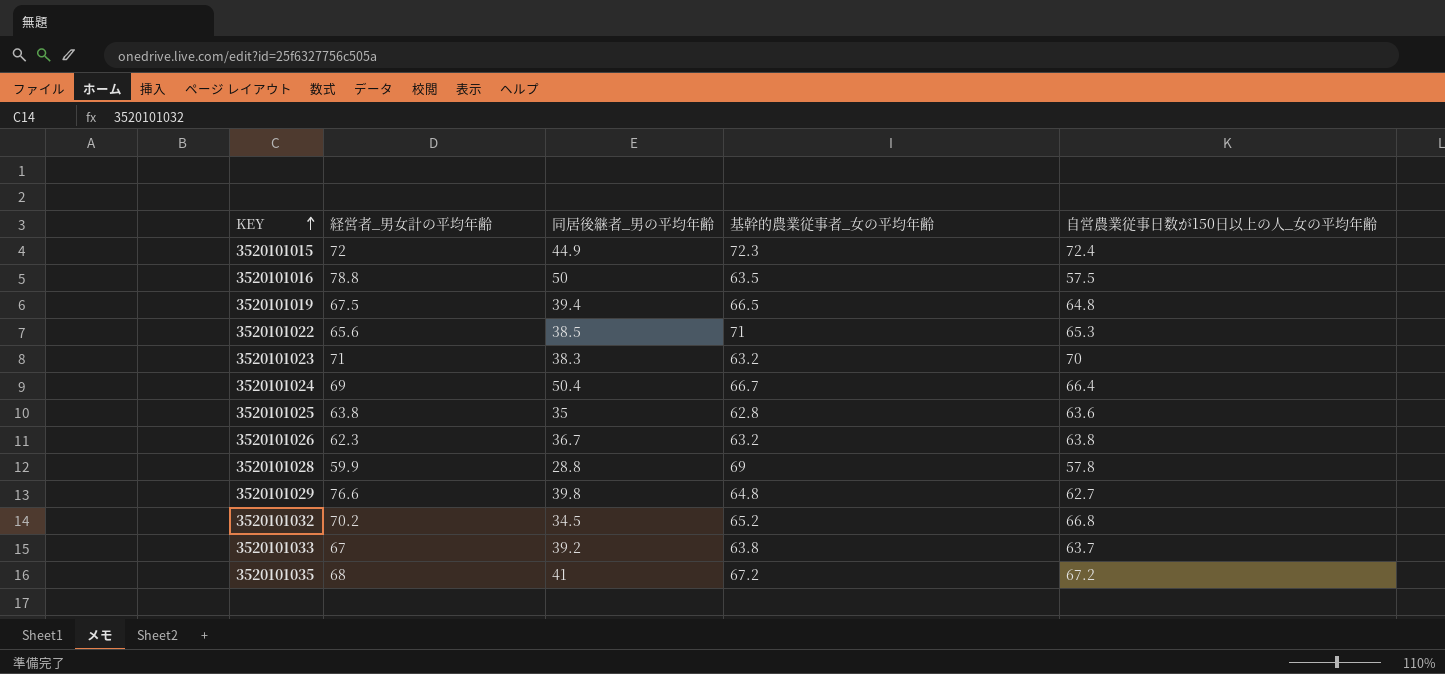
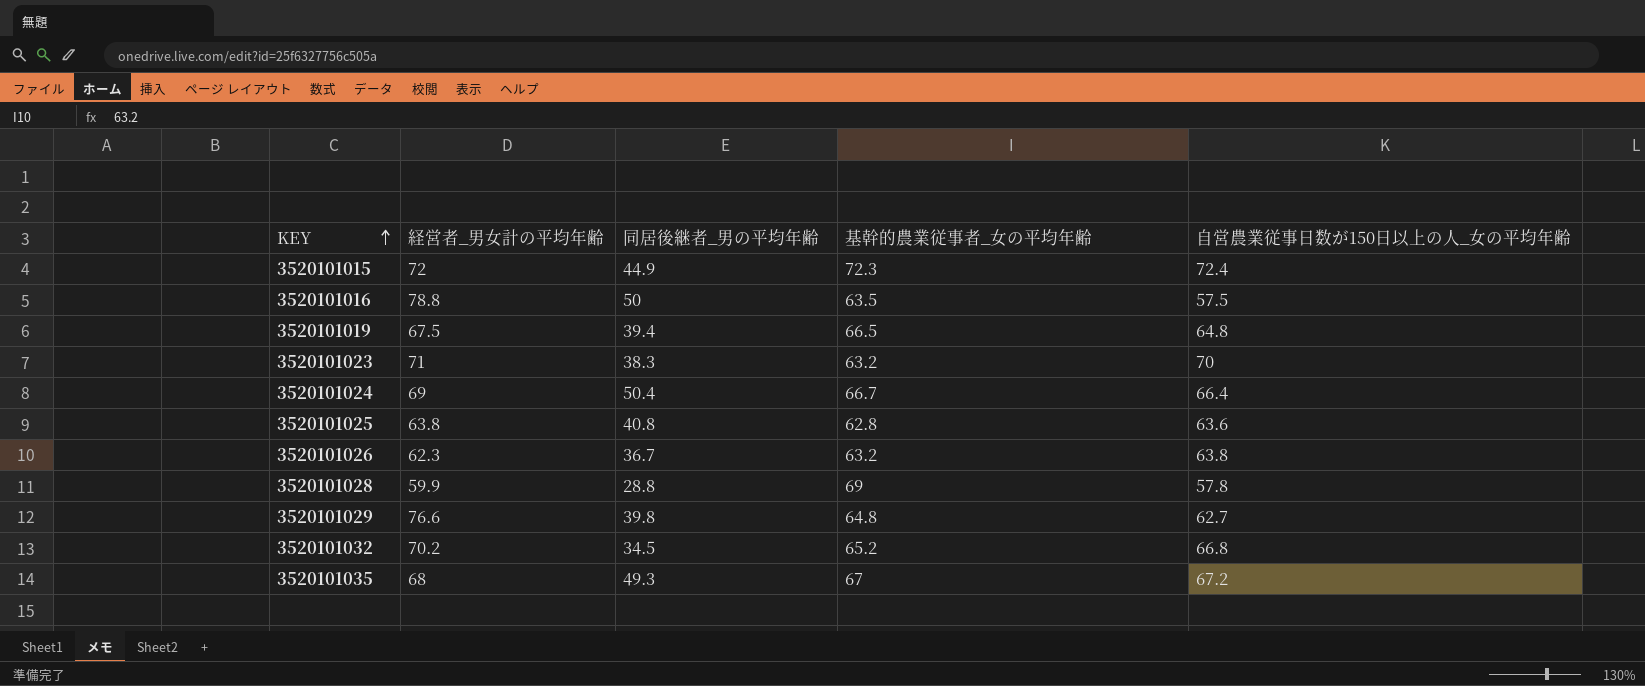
row 3520101022: 65.6 | 38.5 | 71 | 65.3 -> none
row 3520101033: 67 | 39.2 | 63.8 | 63.7 -> none
3520101025 | 同居後継者_男の平均年齢: 35 -> 40.8
3520101035 | 同居後継者_男の平均年齢: 41 -> 49.3
3520101035 | 基幹的農業従事者_女の平均年齢: 67.2 -> 67

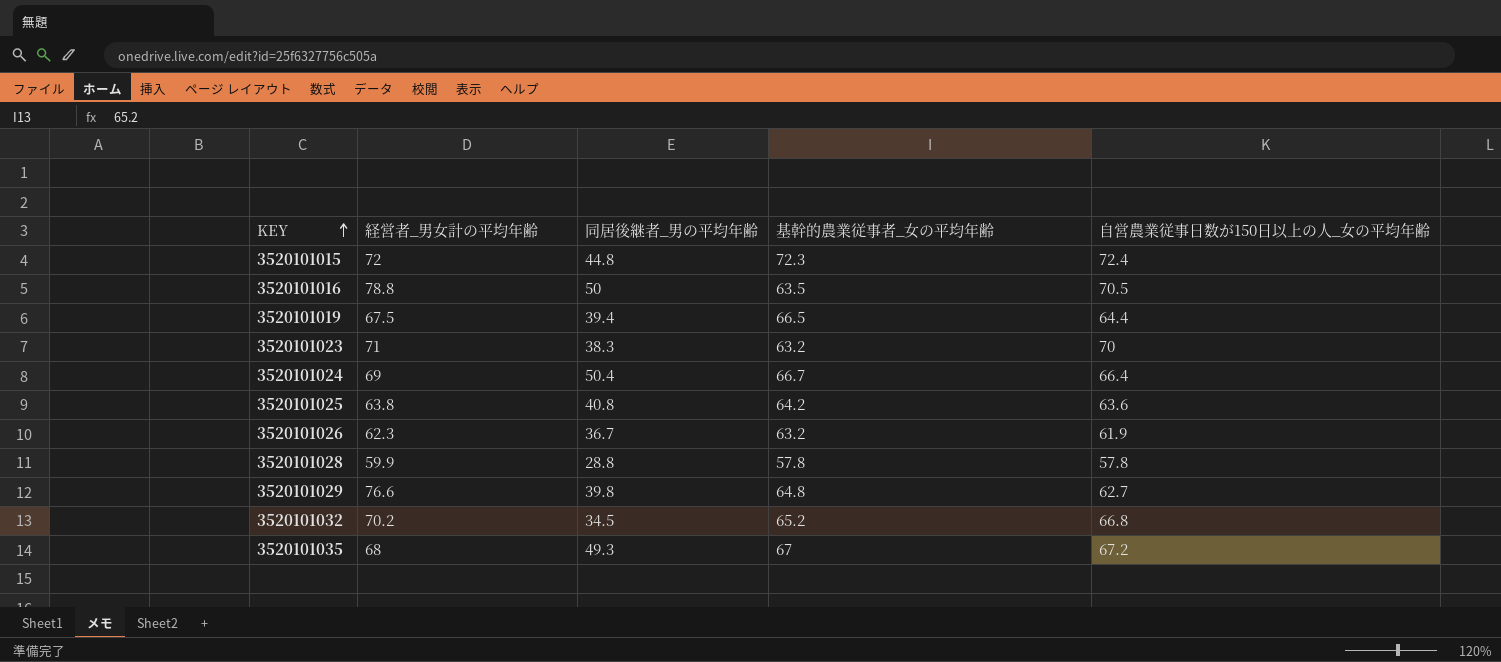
3520101015 | 同居後継者_男の平均年齢: 44.9 -> 44.8
3520101016 | 自営農業従事日数が150日以上の人_女の平均年齢: 57.5 -> 70.5
3520101019 | 自営農業従事日数が150日以上の人_女の平均年齢: 64.8 -> 64.4
3520101025 | 基幹的農業従事者_女の平均年齢: 62.8 -> 64.2
3520101026 | 自営農業従事日数が150日以上の人_女の平均年齢: 63.8 -> 61.9
3520101028 | 基幹的農業従事者_女の平均年齢: 69 -> 57.8

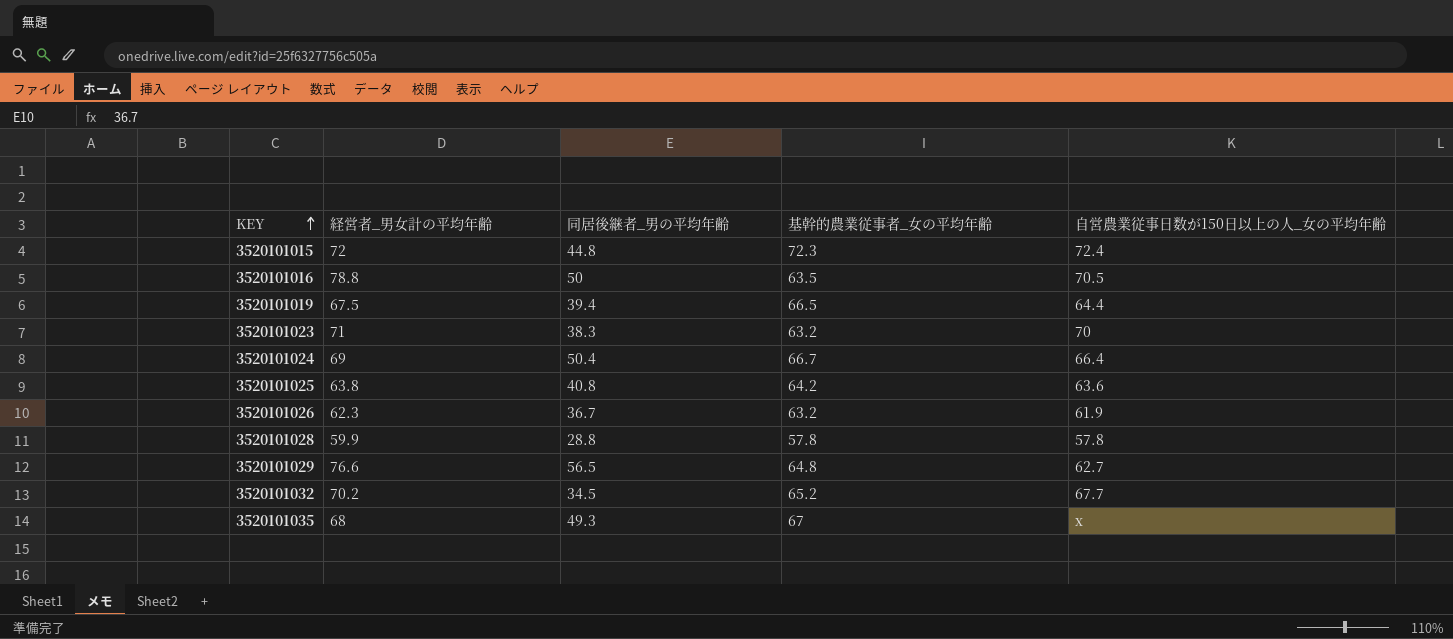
3520101029 | 同居後継者_男の平均年齢: 39.8 -> 56.5
3520101032 | 自営農業従事日数が150日以上の人_女の平均年齢: 66.8 -> 67.7
3520101035 | 自営農業従事日数が150日以上の人_女の平均年齢: 67.2 -> x

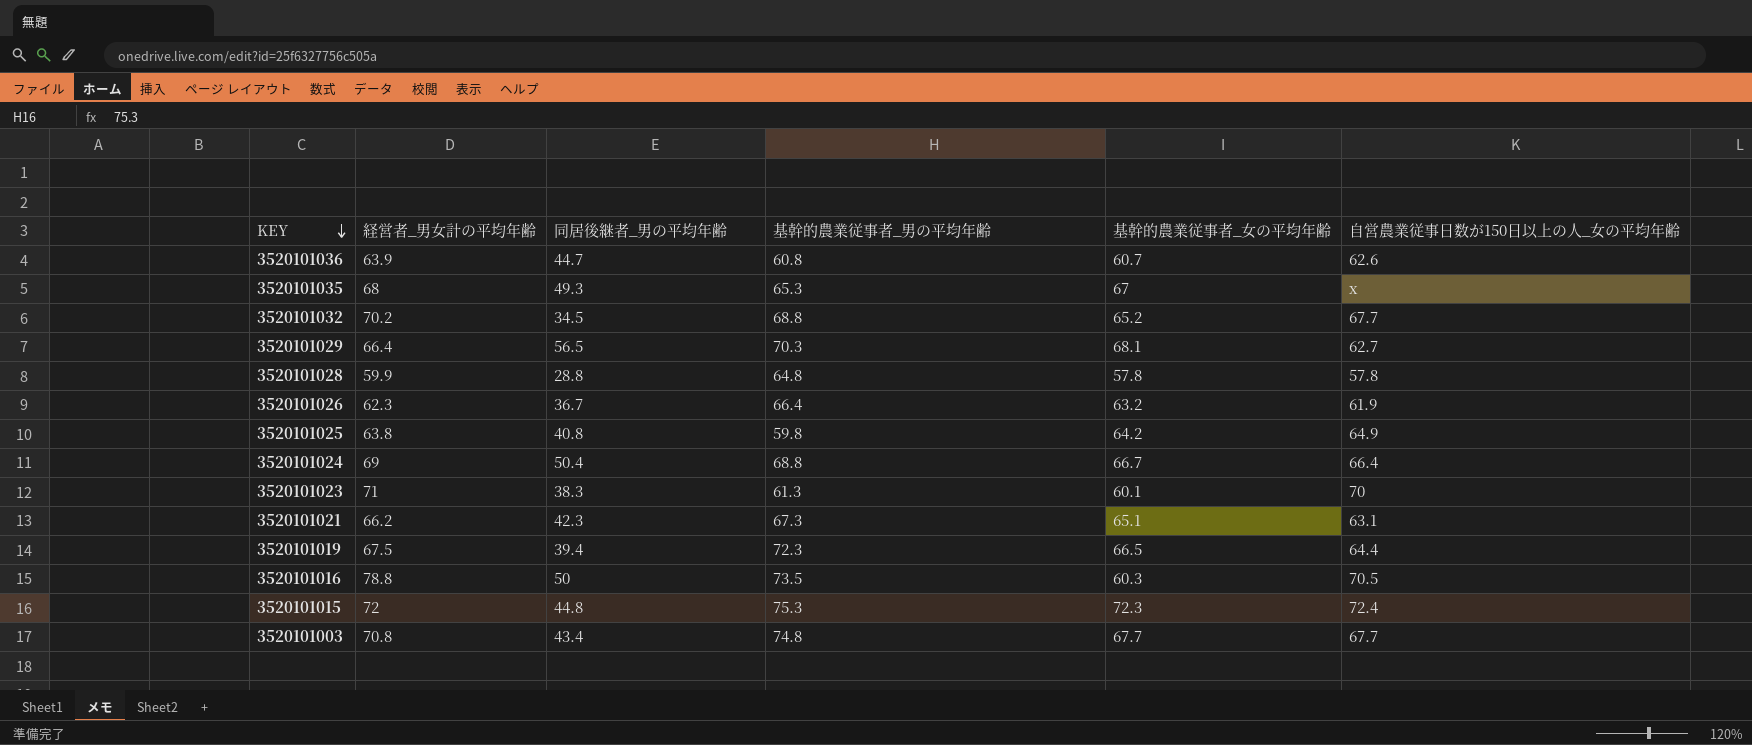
row order: KEY ascending -> KEY descending
column 基幹的農業従事者_男の平均年齢 | position: none -> 4
row 3520101036: none -> 63.9 | 44.7 | 60.8 | 60.7 | 62.6
3520101029 | 経営者_男女計の平均年齢: 76.6 -> 66.4
3520101029 | 基幹的農業従事者_女の平均年齢: 64.8 -> 68.1
3520101025 | 自営農業従事日数が150日以上の人_女の平均年齢: 63.6 -> 64.9
3520101023 | 基幹的農業従事者_女の平均年齢: 63.2 -> 60.1
row 3520101021: none -> 66.2 | 42.3 | 67.3 | 65.1 | 63.1
3520101016 | 基幹的農業従事者_女の平均年齢: 63.5 -> 60.3
row 3520101003: none -> 70.8 | 43.4 | 74.8 | 67.7 | 67.7

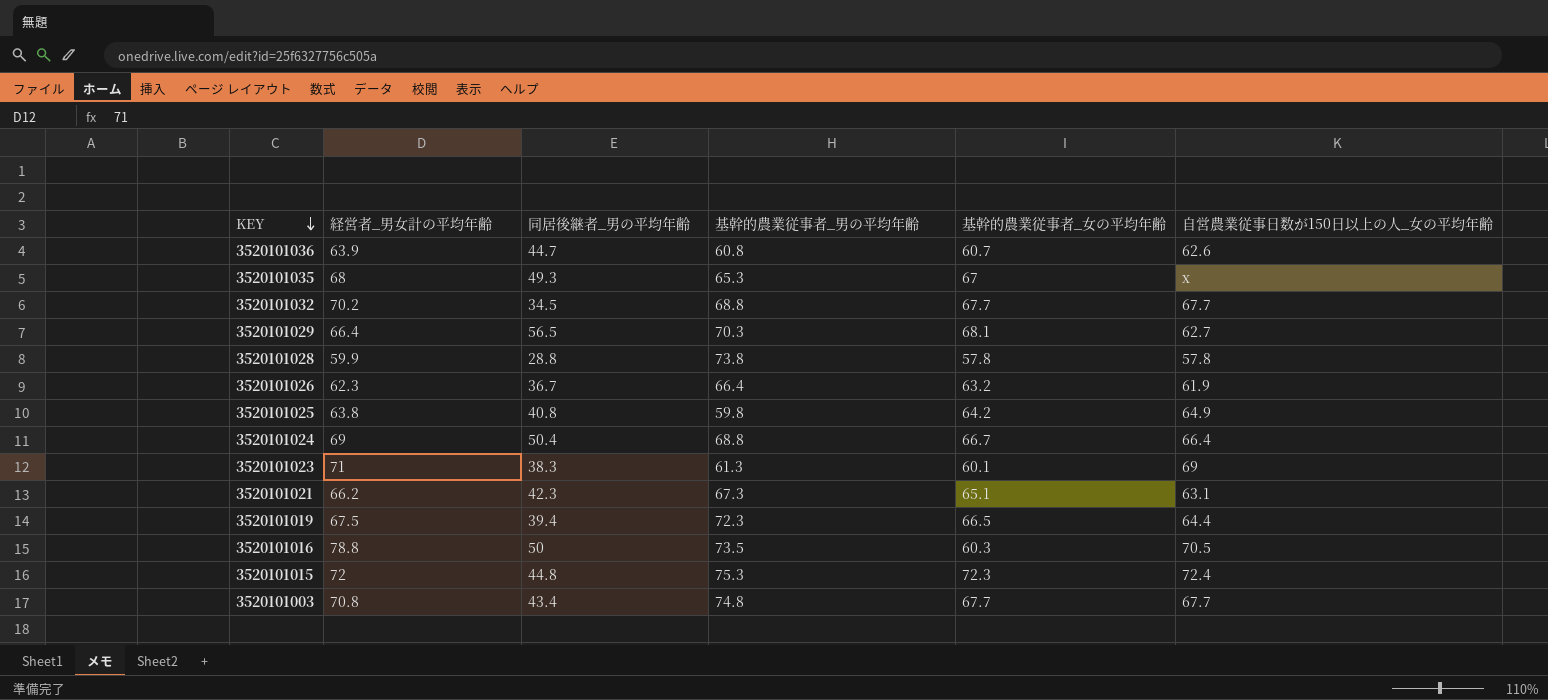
3520101032 | 基幹的農業従事者_女の平均年齢: 65.2 -> 67.7
3520101028 | 基幹的農業従事者_男の平均年齢: 64.8 -> 73.8
3520101023 | 自営農業従事日数が150日以上の人_女の平均年齢: 70 -> 69

